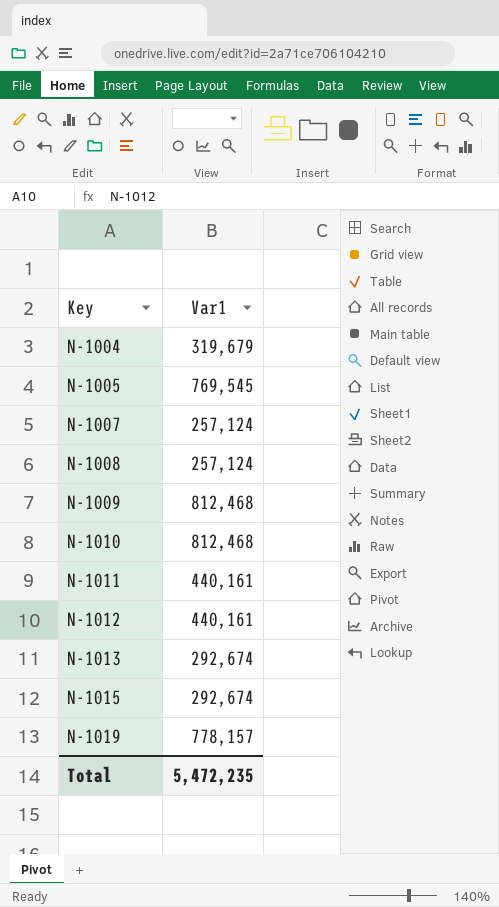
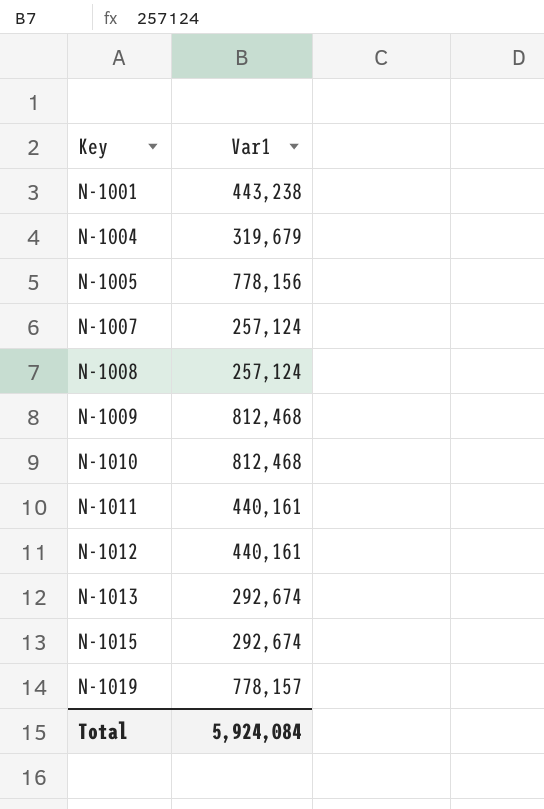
row N-1001: none -> 443,238
N-1005 | Var1: 769,545 -> 778,156
Total | Var1: 5,472,235 -> 5,924,084

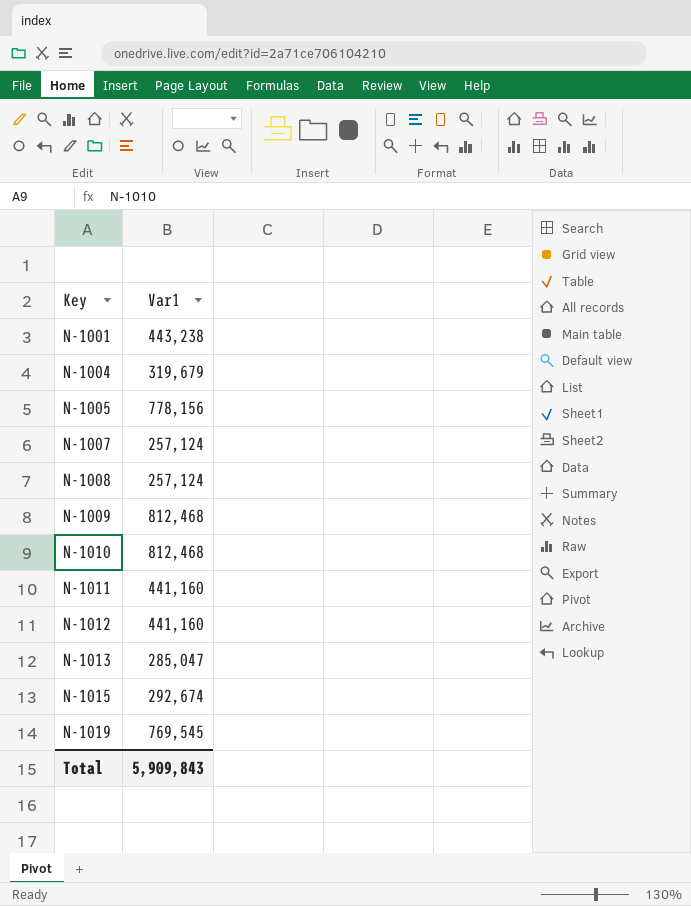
N-1011 | Var1: 440,161 -> 441,160
N-1012 | Var1: 440,161 -> 441,160
N-1013 | Var1: 292,674 -> 285,047
N-1019 | Var1: 778,157 -> 769,545
Total | Var1: 5,924,084 -> 5,909,843

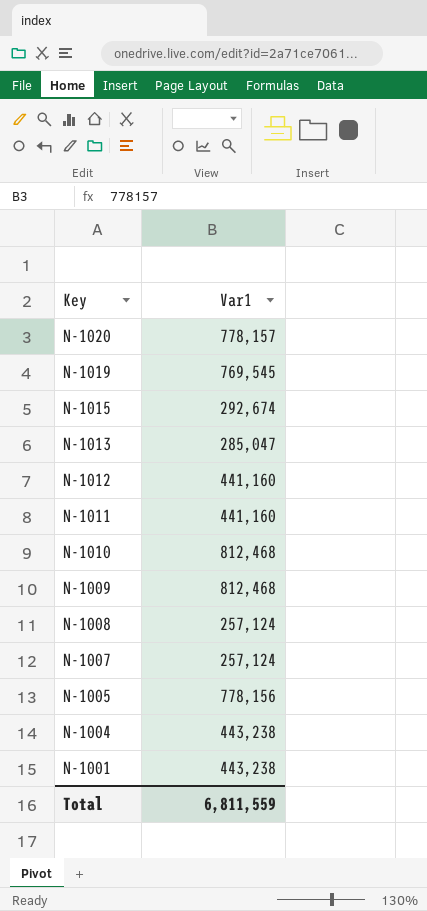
row order: Key ascending -> Key descending
row N-1020: none -> 778,157
N-1004 | Var1: 319,679 -> 443,238
Total | Var1: 5,909,843 -> 6,811,559

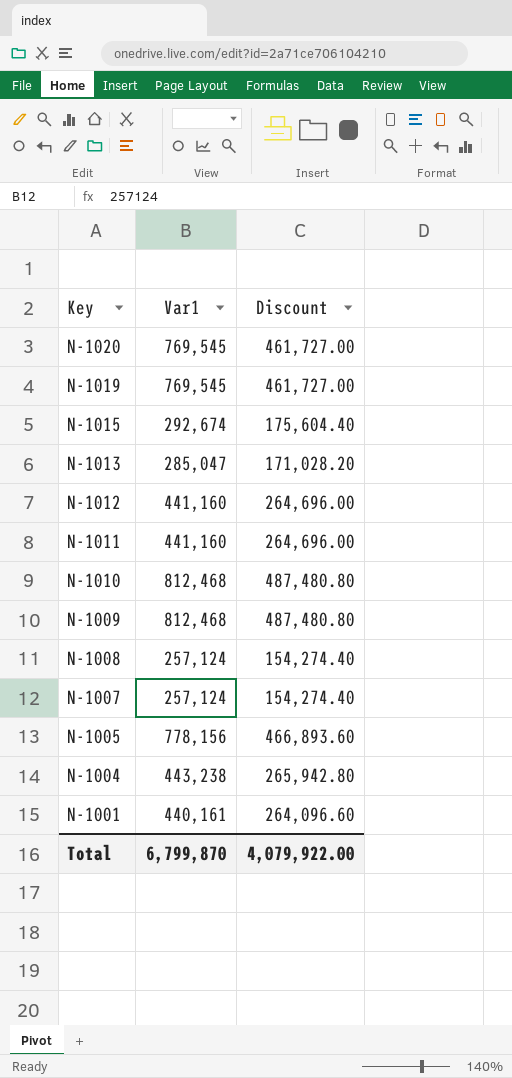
column Discount | formula: none -> [Var1] * 0.6
N-1020 | Var1: 778,157 -> 769,545
N-1001 | Var1: 443,238 -> 440,161
Total | Var1: 6,811,559 -> 6,799,870

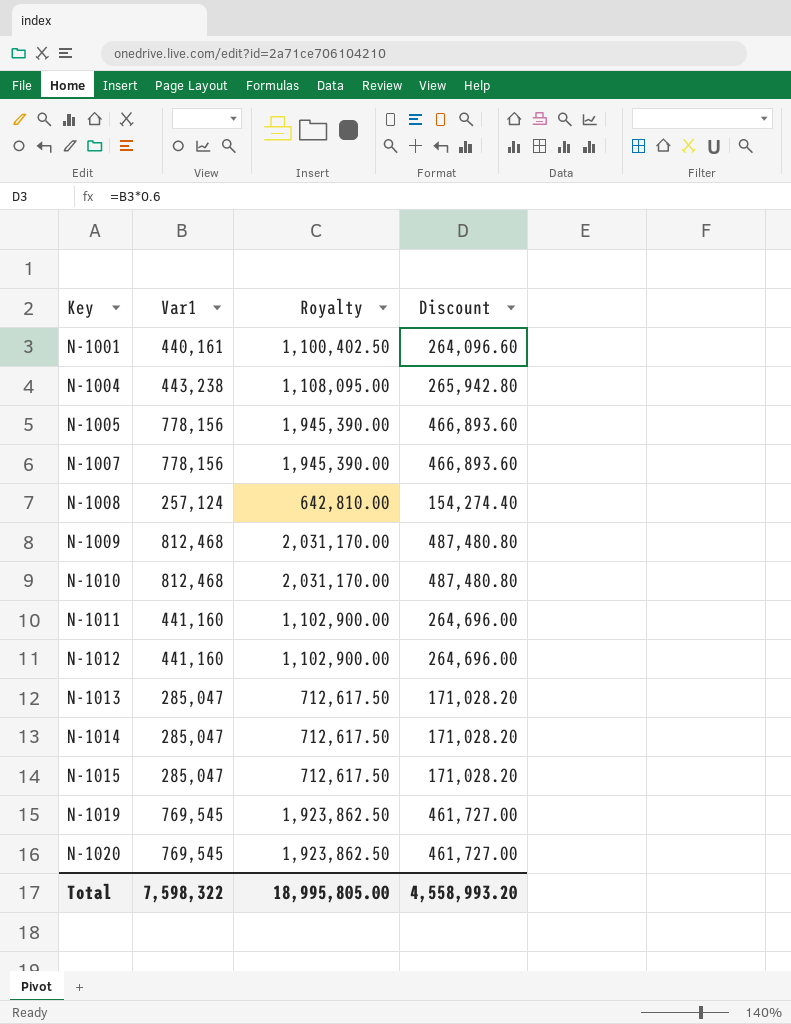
row order: Key descending -> Key ascending
column Royalty | formula: none -> [Var1] * 2.5
N-1007 | Var1: 257,124 -> 778,156
N-1007 | Discount: 154,274.40 -> 466,893.60
row N-1014: none -> 285,047 | 712,617.50 | 171,028.20
N-1015 | Var1: 292,674 -> 285,047
N-1015 | Discount: 175,604.40 -> 171,028.20
Total | Var1: 6,799,870 -> 7,598,322
Total | Discount: 4,079,922.00 -> 4,558,993.20

